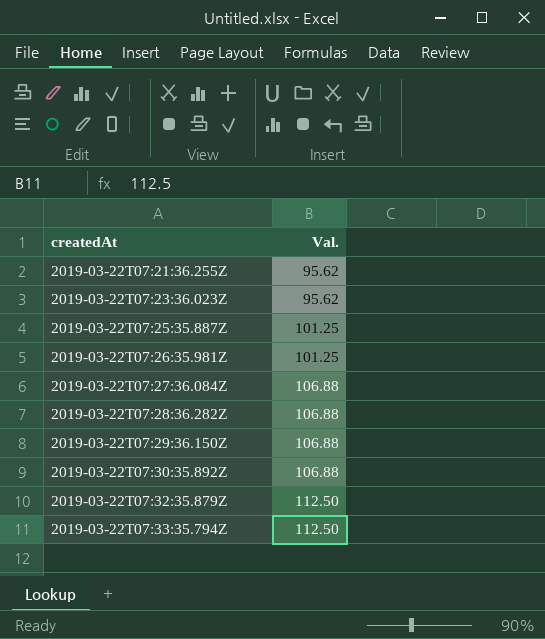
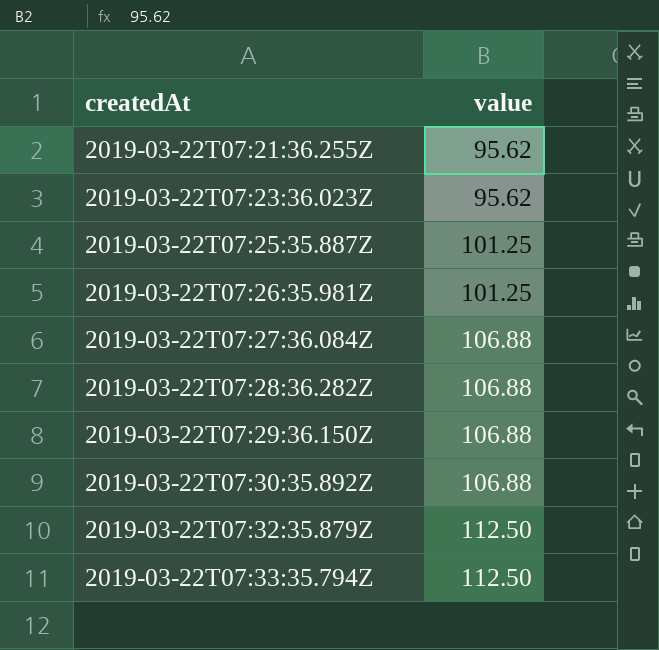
column name: Val. -> value

